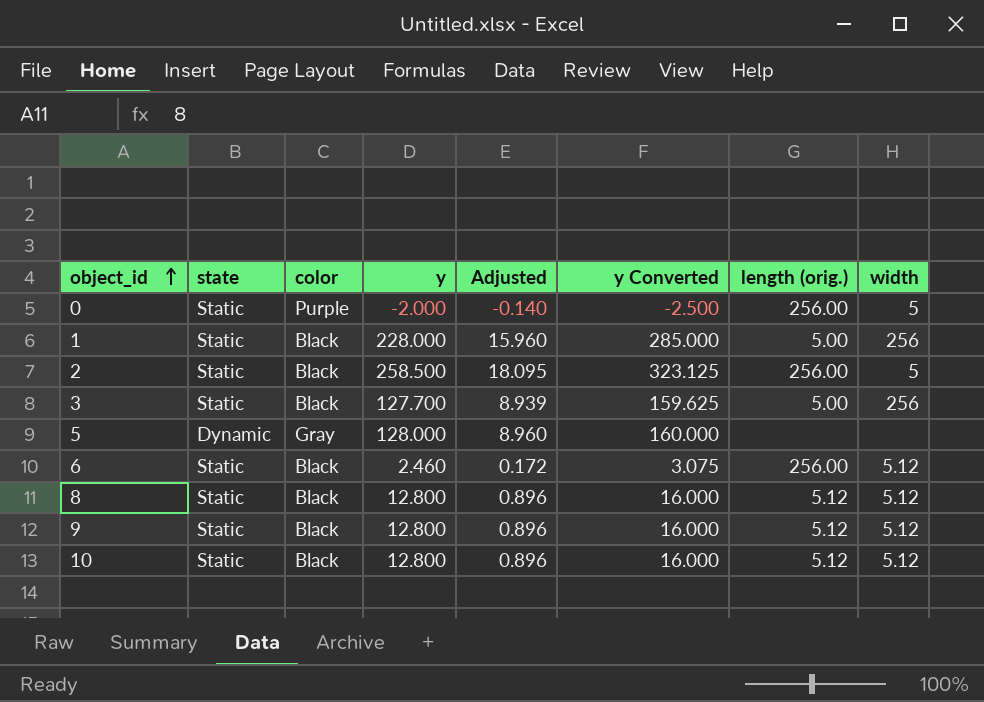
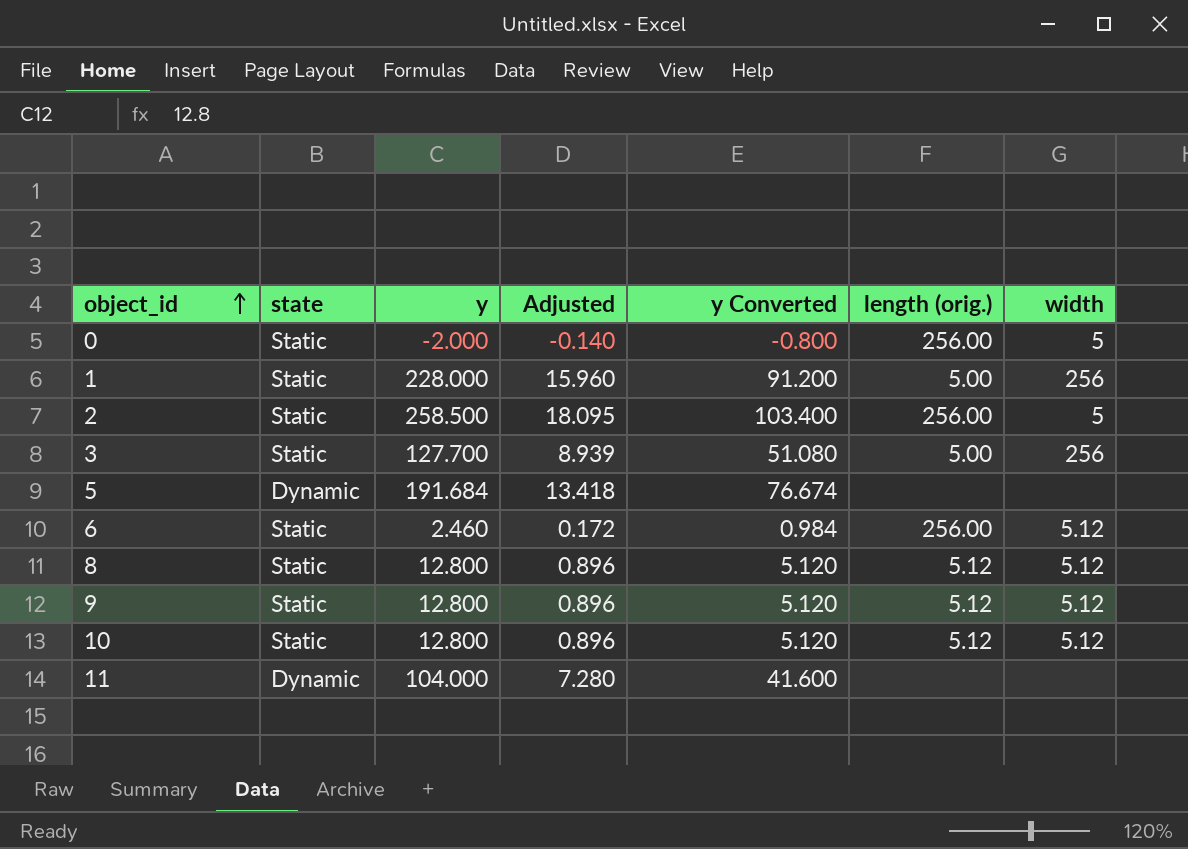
column color | position: 3 -> none
column y Converted | formula: [y] * 1.25 -> [y] * 0.4
5 | y: 128.000 -> 191.684
5 | Adjusted: 8.960 -> 13.418
row 11: none -> Dynamic | 104.000 | 7.280 | 41.600 | none | none

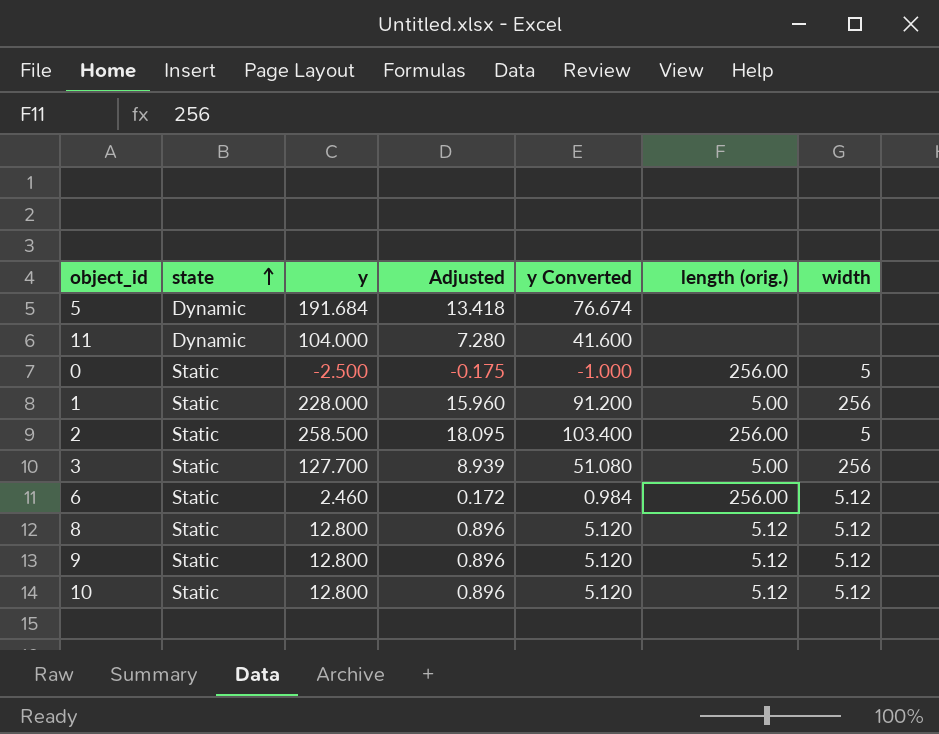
row order: object_id ascending -> state ascending
0 | y: -2.000 -> -2.500
0 | Adjusted: -0.140 -> -0.175
0 | y Converted: -0.800 -> -1.000

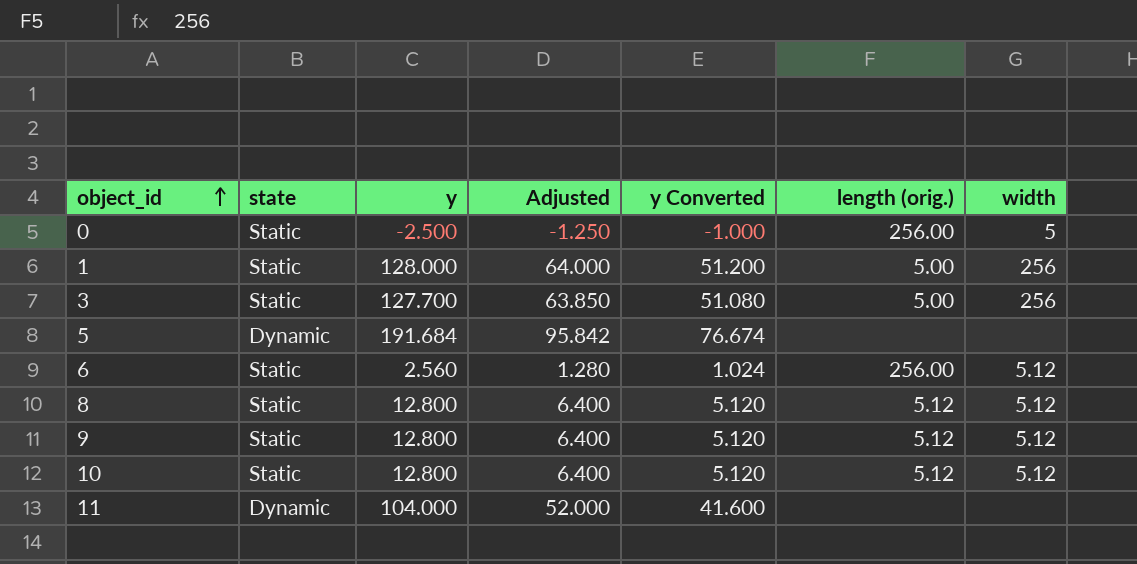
row order: state ascending -> object_id ascending
column Adjusted | formula: [y] * 0.07 -> [y] * 0.5
row 2: Static | 258.500 | 18.095 | 103.400 | 256.00 | 5 -> none
1 | y: 228.000 -> 128.000
1 | y Converted: 91.200 -> 51.200
6 | y: 2.460 -> 2.560
6 | y Converted: 0.984 -> 1.024

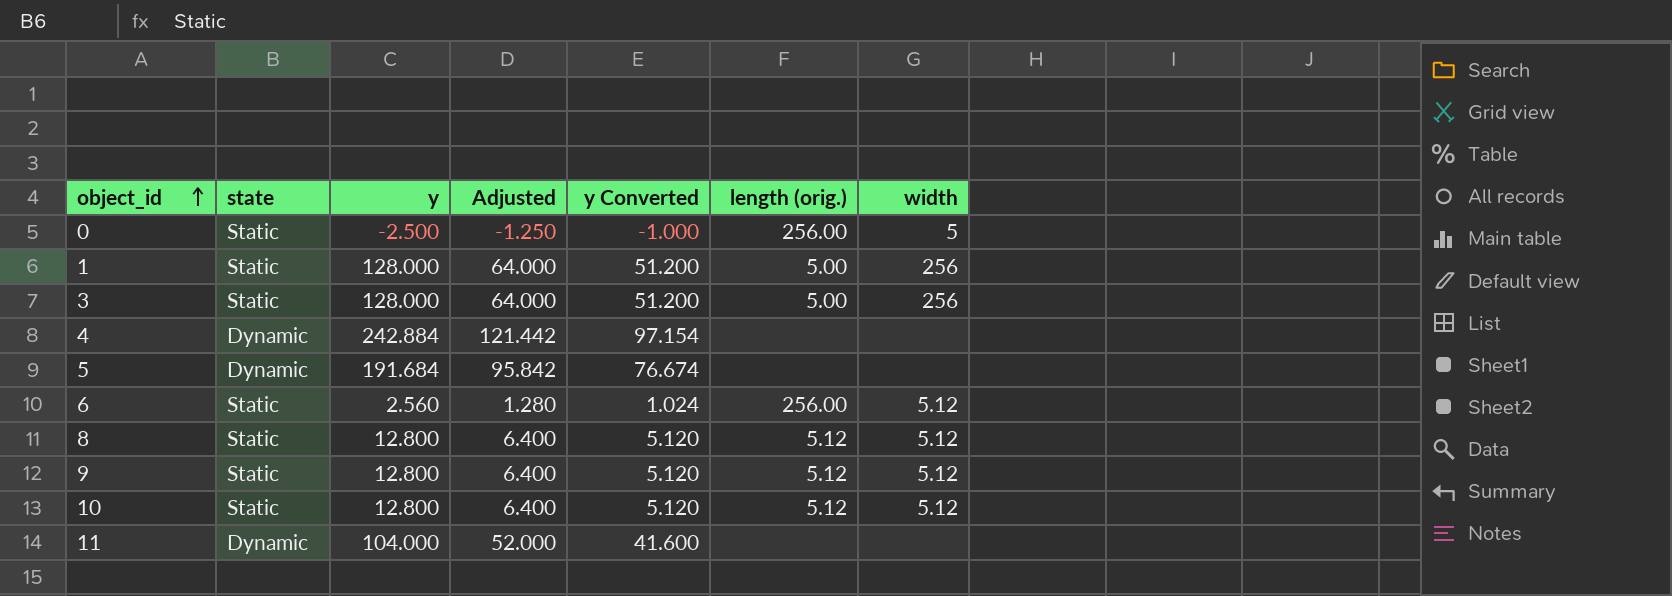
3 | y: 127.700 -> 128.000
3 | Adjusted: 63.850 -> 64.000
3 | y Converted: 51.080 -> 51.200
row 4: none -> Dynamic | 242.884 | 121.442 | 97.154 | none | none

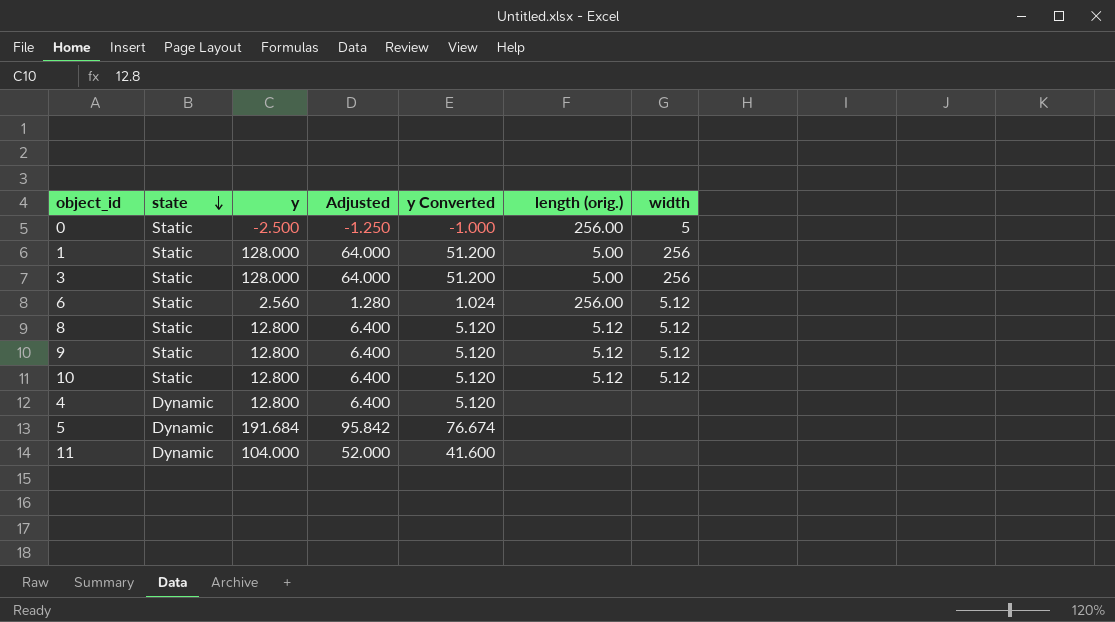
row order: object_id ascending -> state descending
4 | y: 242.884 -> 12.800
4 | Adjusted: 121.442 -> 6.400
4 | y Converted: 97.154 -> 5.120

